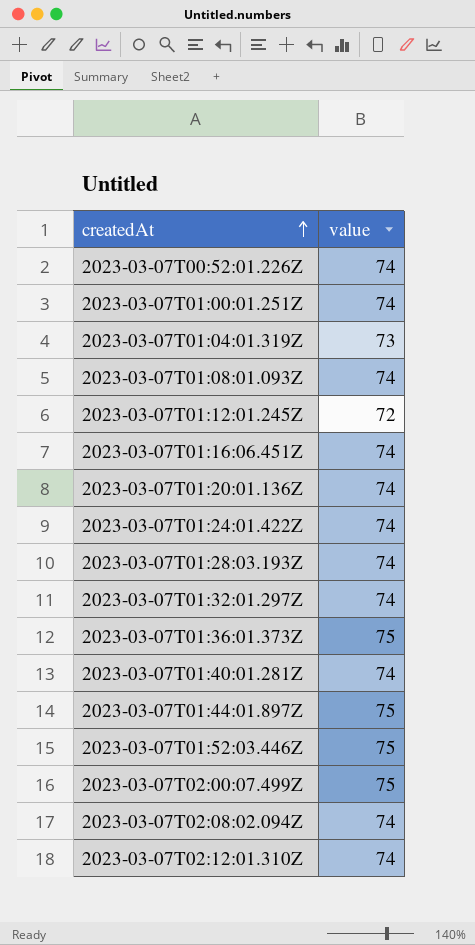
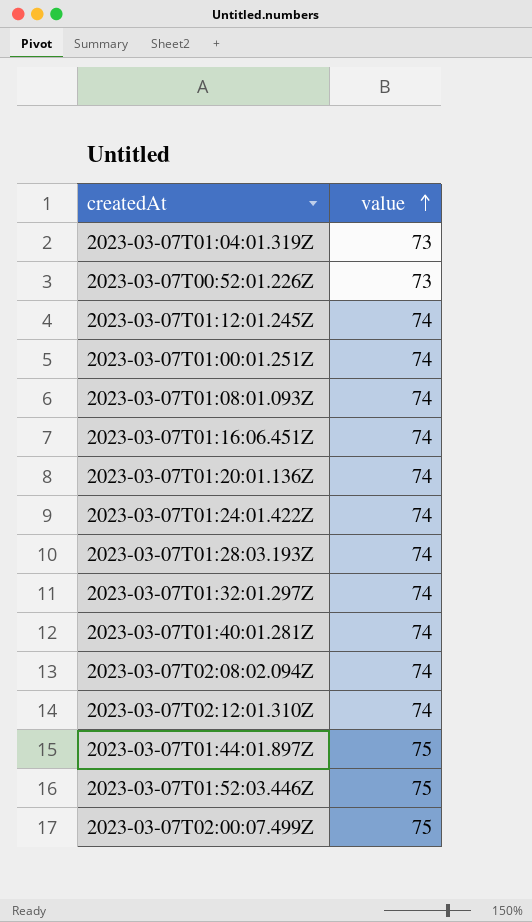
row order: createdAt ascending -> value ascending
row 2023-03-07T01:36:01.373Z: 75 -> none
2023-03-07T00:52:01.226Z | value: 74 -> 73
2023-03-07T01:12:01.245Z | value: 72 -> 74

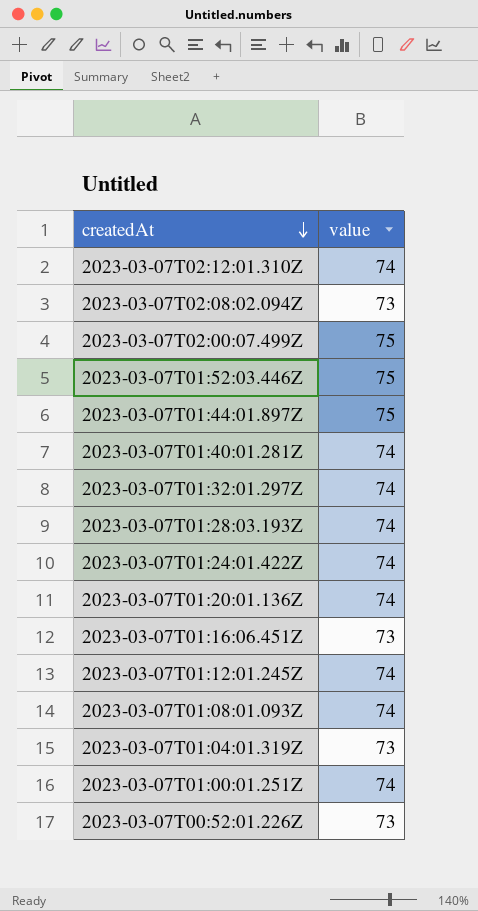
row order: value ascending -> createdAt descending
2023-03-07T02:08:02.094Z | value: 74 -> 73
2023-03-07T01:16:06.451Z | value: 74 -> 73

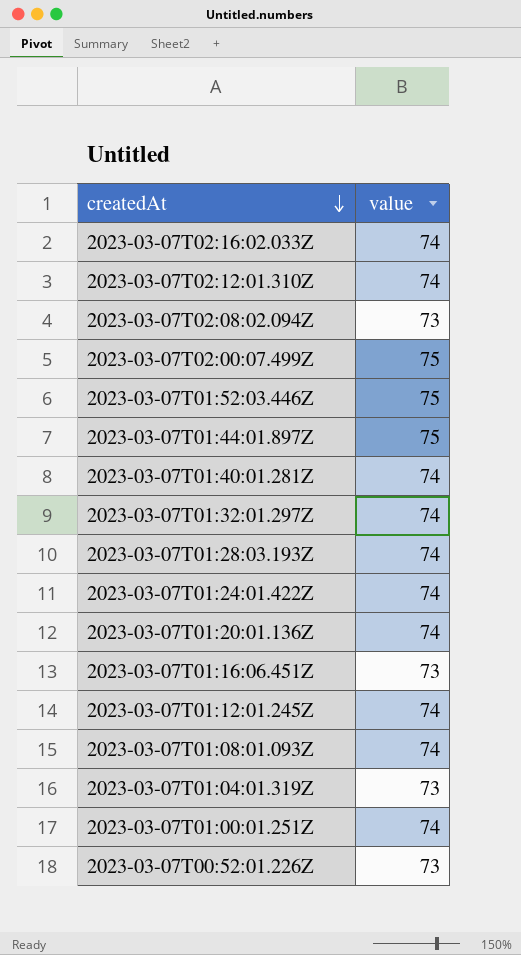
row 2023-03-07T02:16:02.033Z: none -> 74

